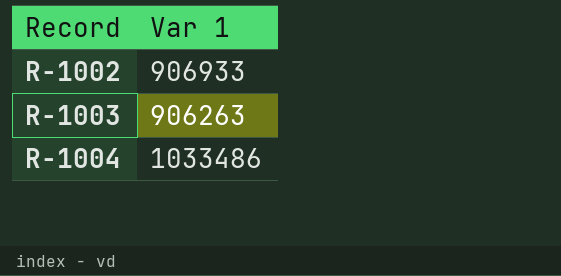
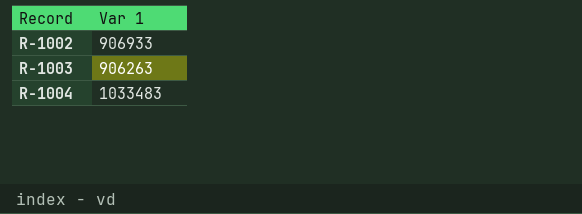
R-1004 | Var 1: 1033486 -> 1033483

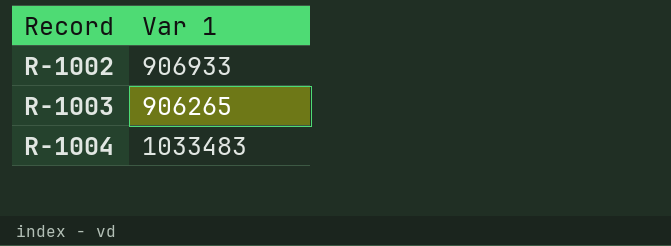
R-1003 | Var 1: 906263 -> 906265

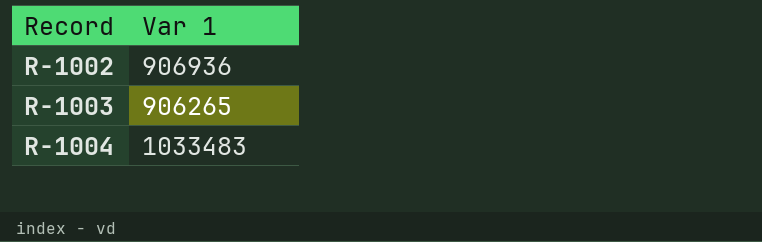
R-1002 | Var 1: 906933 -> 906936

